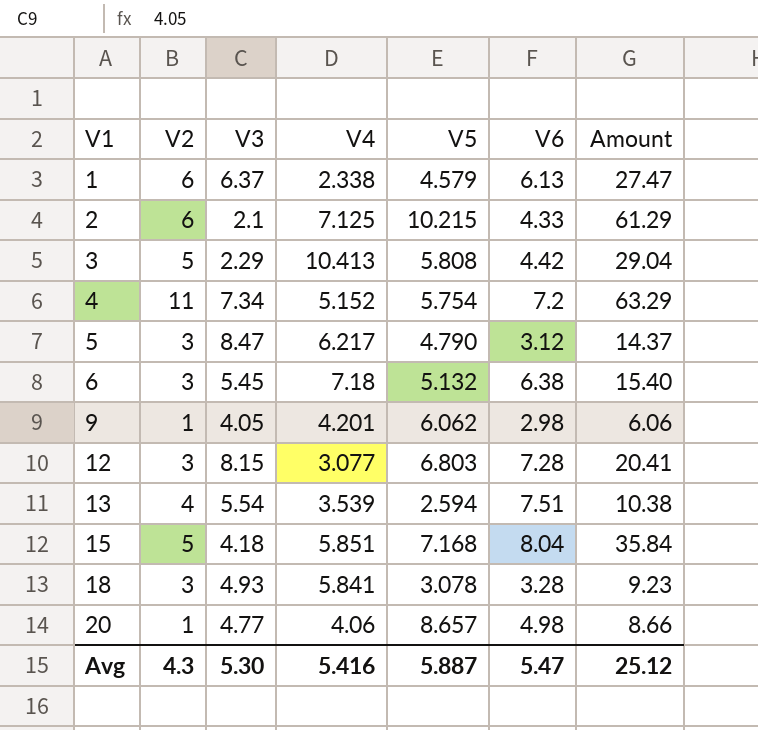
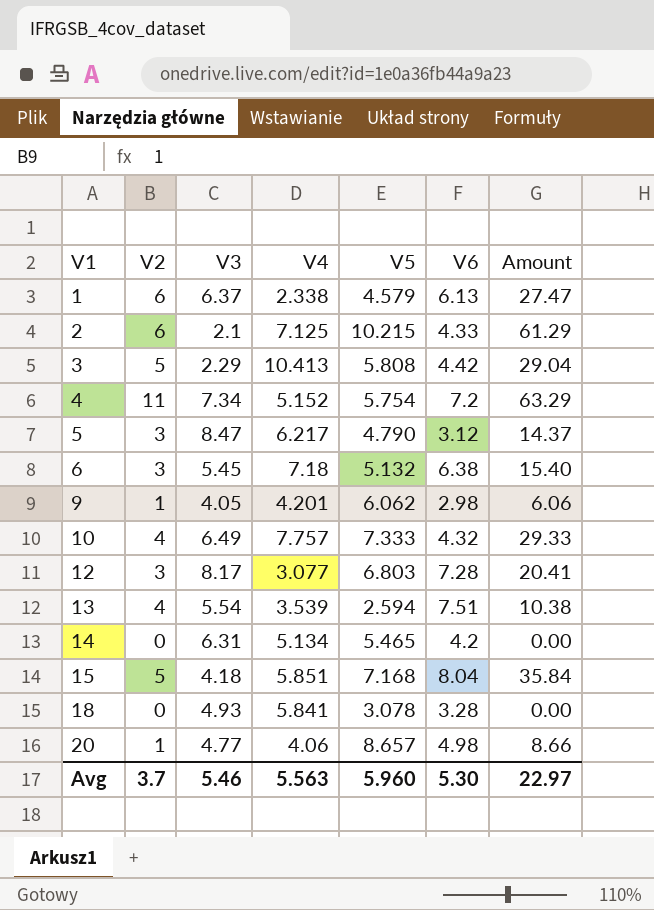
row 10: none -> 4 | 6.49 | 7.757 | 7.333 | 4.32 | 29.33
12 | V3: 8.15 -> 8.17
row 14: none -> 0 | 6.31 | 5.134 | 5.465 | 4.2 | 0.00
18 | V2: 3 -> 0
18 | Amount: 9.23 -> 0.00
Avg | V2: 4.3 -> 3.7
Avg | V3: 5.30 -> 5.46
Avg | V4: 5.416 -> 5.563
Avg | V5: 5.887 -> 5.960
Avg | V6: 5.47 -> 5.30
Avg | Amount: 25.12 -> 22.97

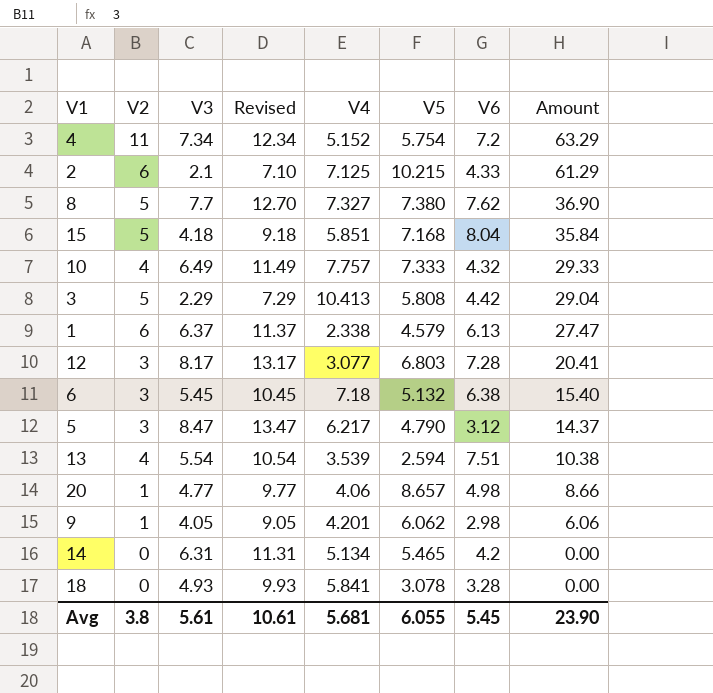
row order: V1 ascending -> Amount descending
column Revised | formula: none -> [V3] + 5
row 8: none -> 5 | 7.7 | 12.70 | 7.327 | 7.380 | 7.62 | 36.90
Avg | V2: 3.7 -> 3.8
Avg | V3: 5.46 -> 5.61
Avg | V4: 5.563 -> 5.681
Avg | V5: 5.960 -> 6.055
Avg | V6: 5.30 -> 5.45
Avg | Amount: 22.97 -> 23.90

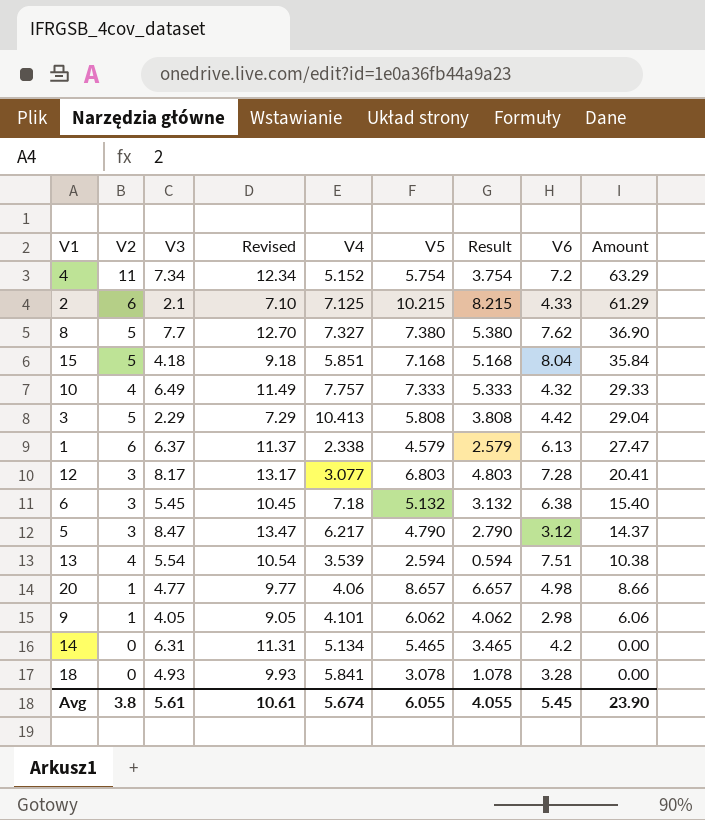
column Result | formula: none -> [V5] - 2
9 | V4: 4.201 -> 4.101
Avg | V4: 5.681 -> 5.674

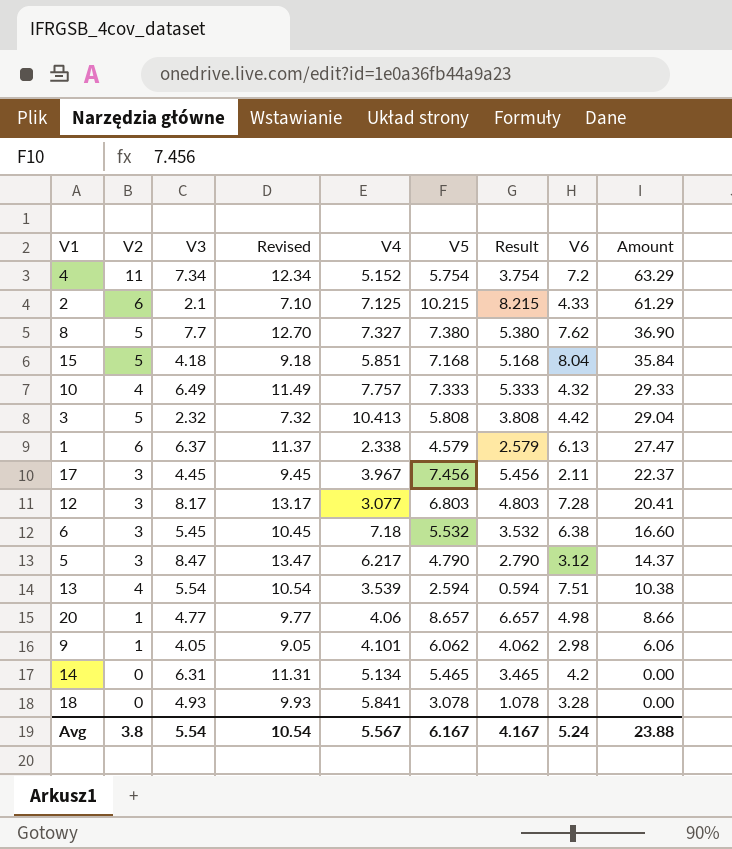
3 | V3: 2.29 -> 2.32
3 | Revised: 7.29 -> 7.32
row 17: none -> 3 | 4.45 | 9.45 | 3.967 | 7.456 | 5.456 | 2.11 | 22.37
6 | V5: 5.132 -> 5.532
6 | Result: 3.132 -> 3.532
6 | Amount: 15.40 -> 16.60
Avg | V3: 5.61 -> 5.54
Avg | Revised: 10.61 -> 10.54
Avg | V4: 5.674 -> 5.567
Avg | V5: 6.055 -> 6.167
Avg | Result: 4.055 -> 4.167
Avg | V6: 5.45 -> 5.24
Avg | Amount: 23.90 -> 23.88

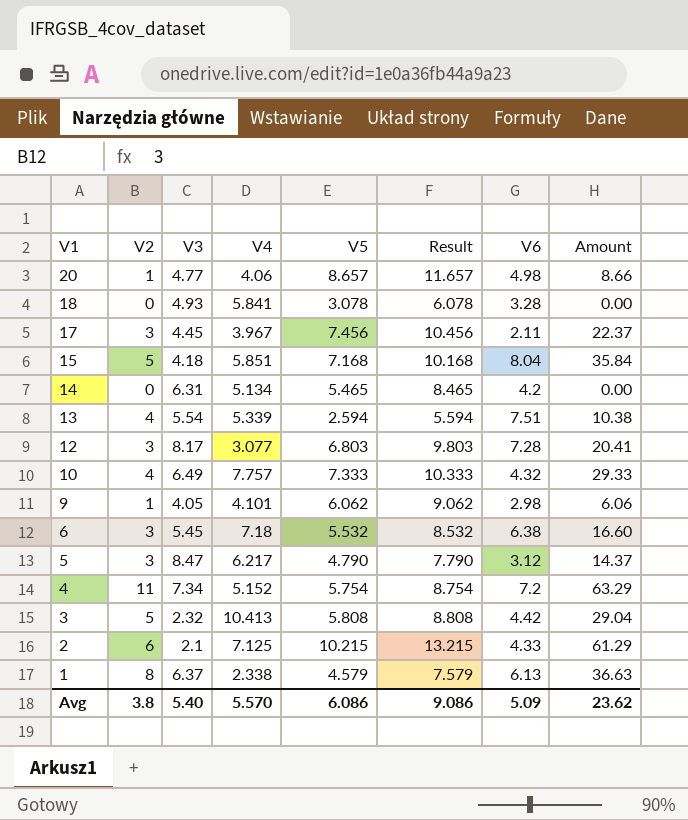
row order: Amount descending -> V1 descending
column Revised | formula: [V3] + 5 -> none
column Result | formula: [V5] - 2 -> [V5] + 3
row 8: 5 | 7.7 | 12.70 | 7.327 | 7.380 | 5.380 | 7.62 | 36.90 -> none
13 | V4: 3.539 -> 5.339
1 | V2: 6 -> 8
1 | Amount: 27.47 -> 36.63
Avg | V3: 5.54 -> 5.40
Avg | V4: 5.567 -> 5.570
Avg | V5: 6.167 -> 6.086
Avg | Result: 4.167 -> 9.086
Avg | V6: 5.24 -> 5.09
Avg | Amount: 23.88 -> 23.62

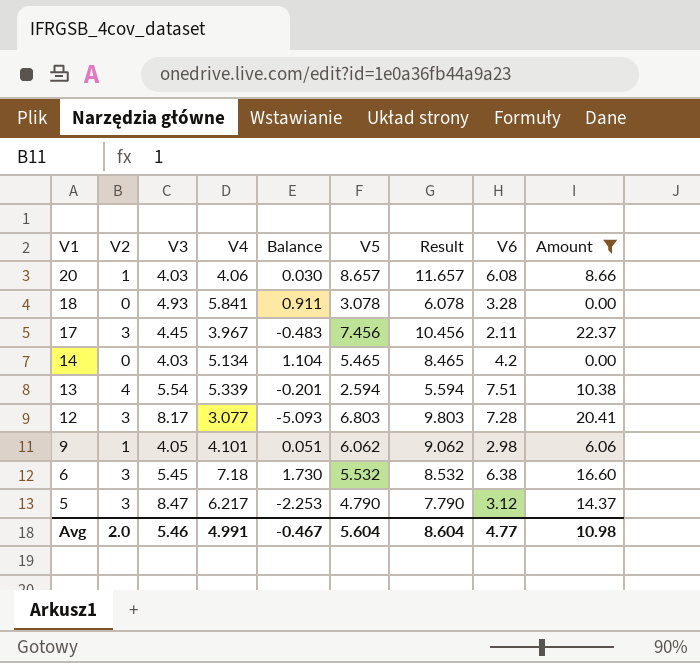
filter: none -> Amount <= 22.37
column Balance | formula: none -> [V4] - [V3]
20 | V3: 4.77 -> 4.03
20 | V6: 4.98 -> 6.08
14 | V3: 6.31 -> 4.03
Avg | V2: 3.8 -> 2.0
Avg | V3: 5.40 -> 5.46
Avg | V4: 5.570 -> 4.991
Avg | V5: 6.086 -> 5.604
Avg | Result: 9.086 -> 8.604
Avg | V6: 5.09 -> 4.77
Avg | Amount: 23.62 -> 10.98

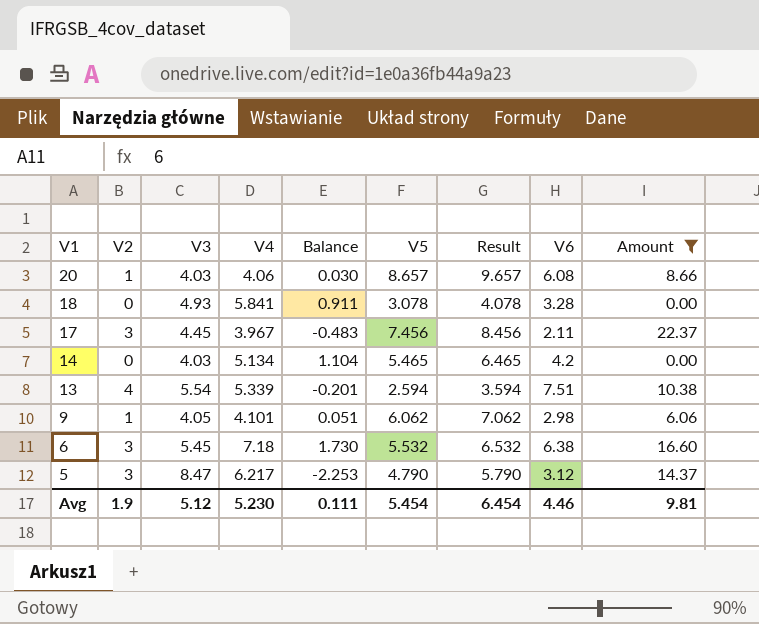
column Result | formula: [V5] + 3 -> [V5] + 1
row 12: 3 | 8.17 | 3.077 | -5.093 | 6.803 | 9.803 | 7.28 | 20.41 -> none
Avg | V2: 2.0 -> 1.9
Avg | V3: 5.46 -> 5.12
Avg | V4: 4.991 -> 5.230
Avg | Balance: -0.467 -> 0.111
Avg | V5: 5.604 -> 5.454
Avg | Result: 8.604 -> 6.454
Avg | V6: 4.77 -> 4.46
Avg | Amount: 10.98 -> 9.81

